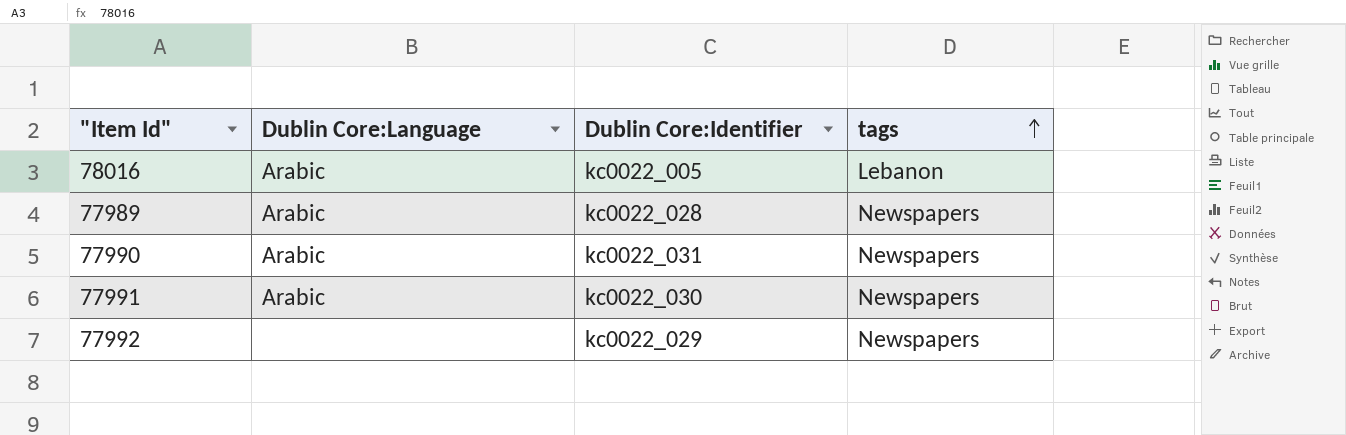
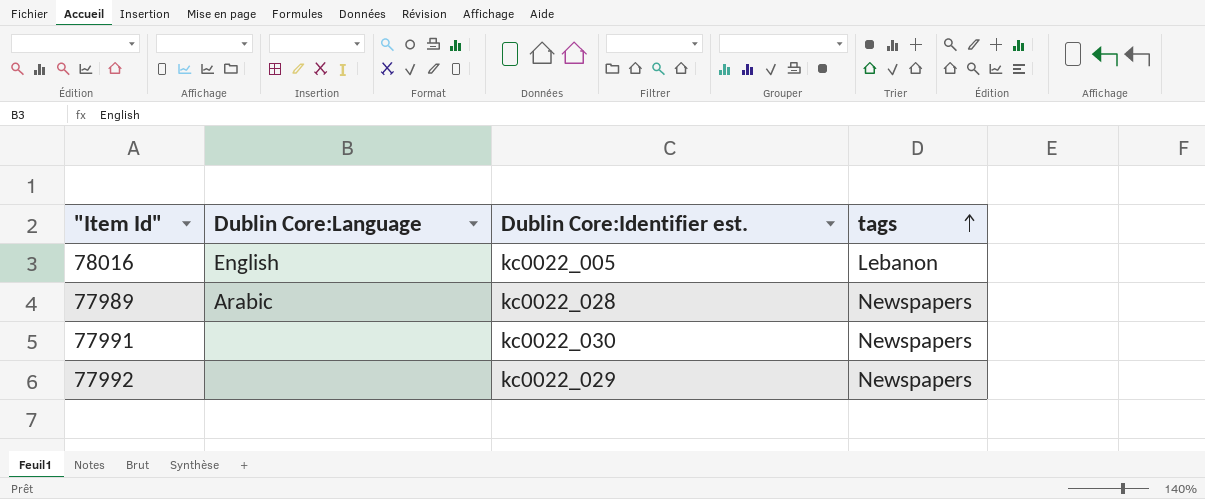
column name: Dublin Core:Identifier -> Dublin Core:Identifier est.
row 77990: Arabic | kc0022_031 | Newspapers -> none
78016 | Dublin Core:Language: Arabic -> English
77991 | Dublin Core:Language: Arabic -> none

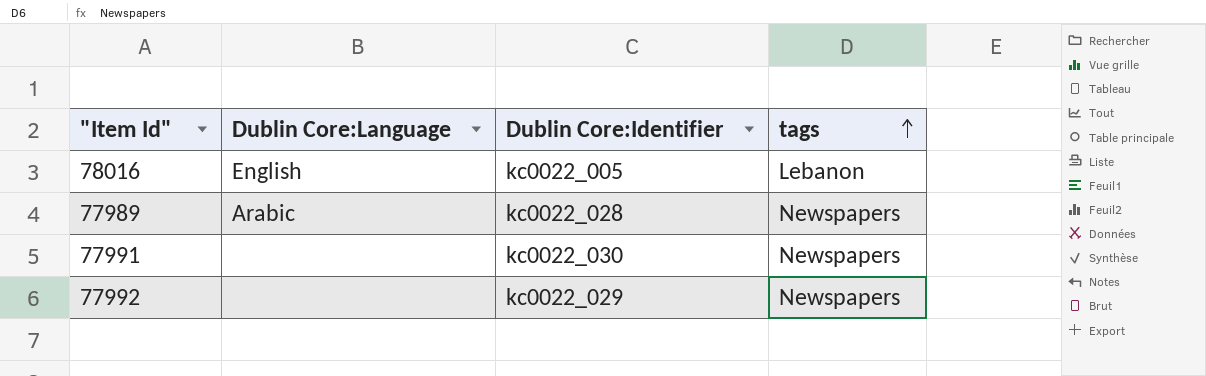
column name: Dublin Core:Identifier est. -> Dublin Core:Identifier

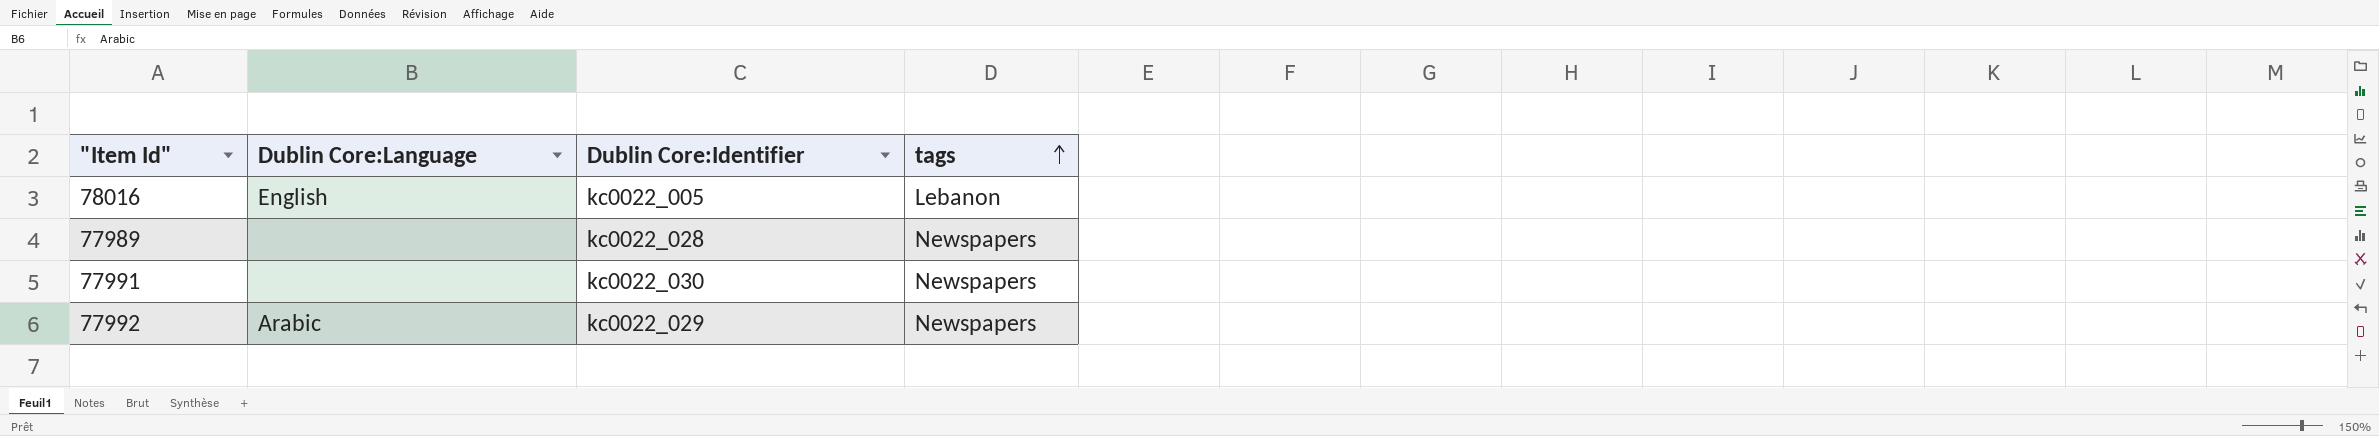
77989 | Dublin Core:Language: Arabic -> none
77992 | Dublin Core:Language: none -> Arabic

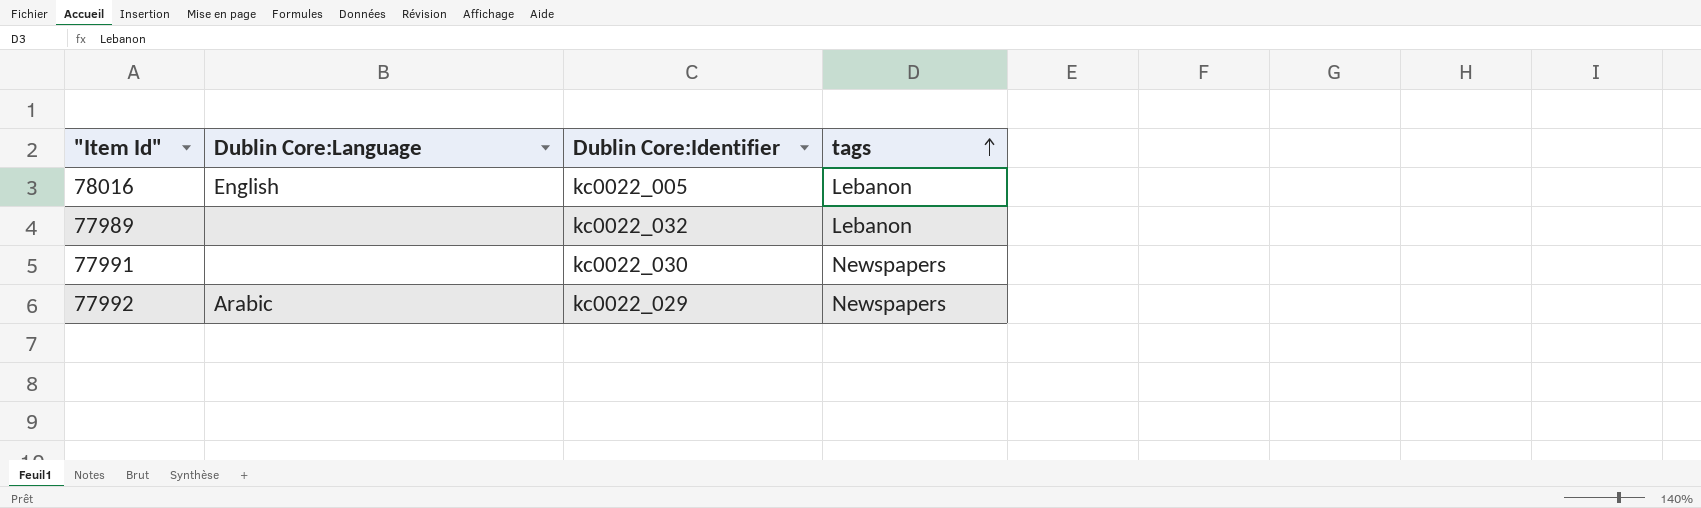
77989 | Dublin Core:Identifier: kc0022_028 -> kc0022_032
77989 | tags: Newspapers -> Lebanon

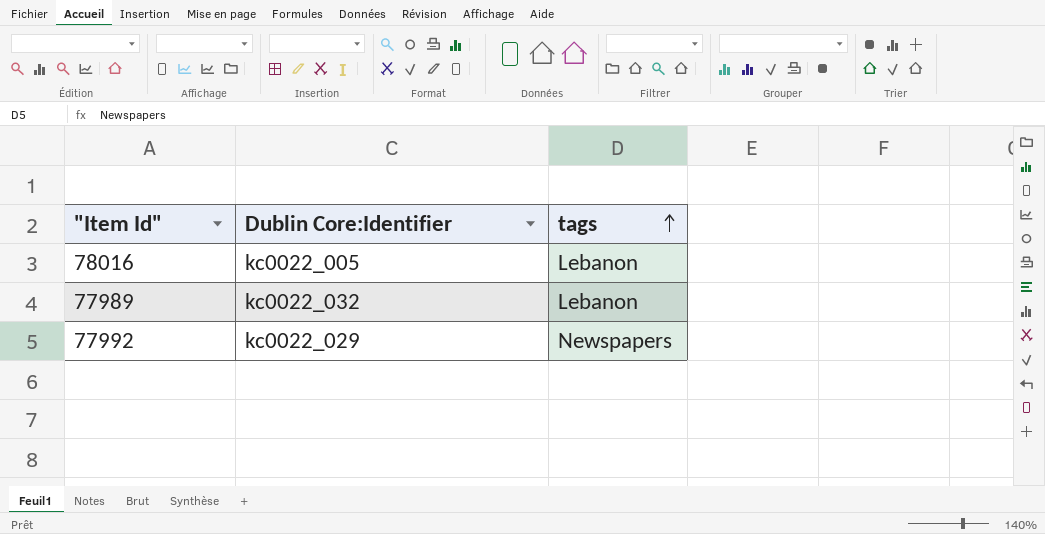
column Dublin Core:Language | position: 2 -> none
row 77991: none | kc0022_030 | Newspapers -> none

